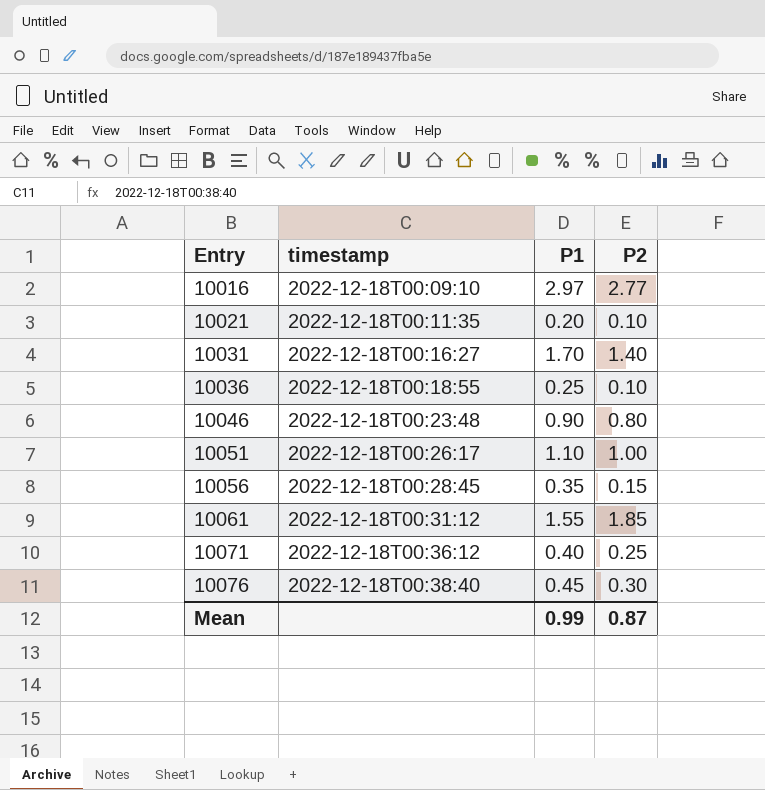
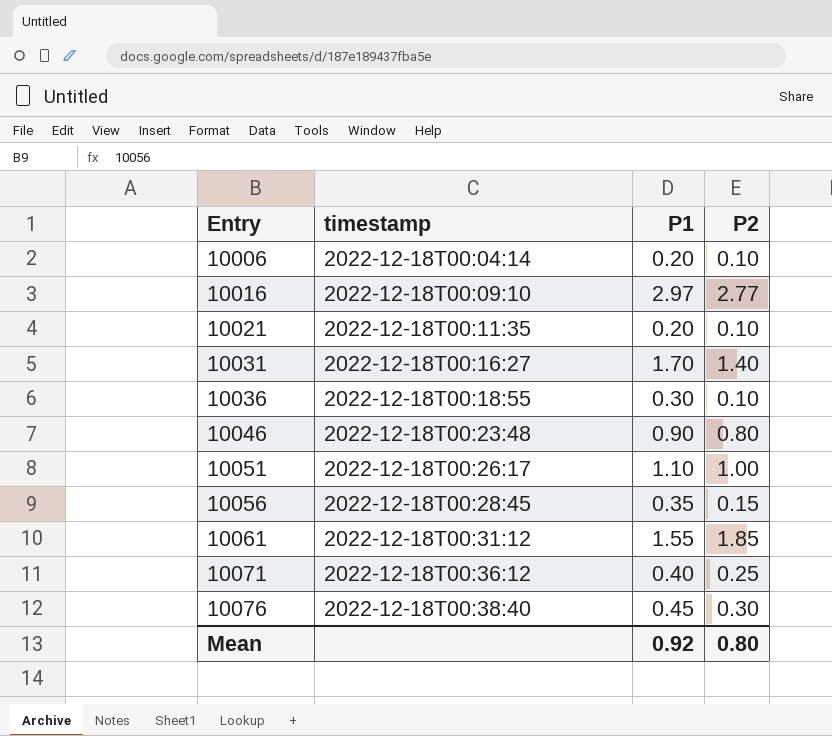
row 10006: none -> 2022-12-18T00:04:14 | 0.20 | 0.10
10036 | P1: 0.25 -> 0.30
Mean | P1: 0.99 -> 0.92
Mean | P2: 0.87 -> 0.80

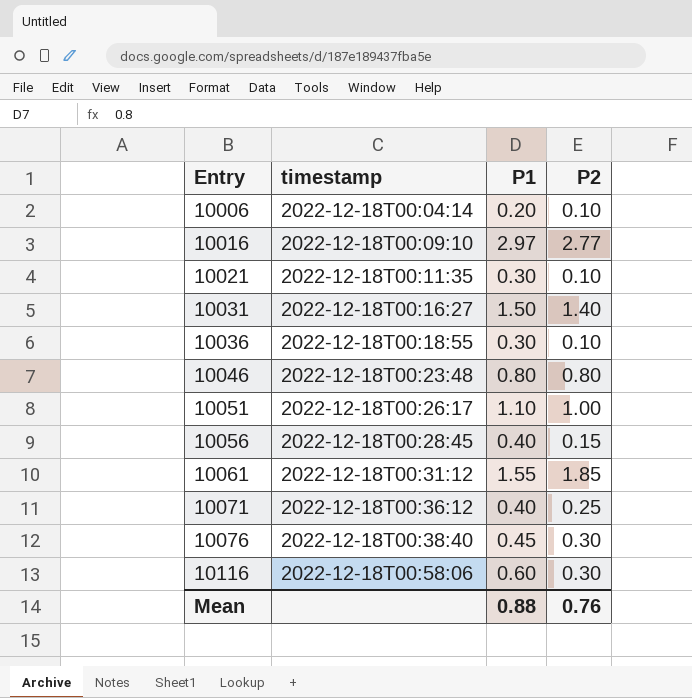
10021 | P1: 0.20 -> 0.30
10031 | P1: 1.70 -> 1.50
10046 | P1: 0.90 -> 0.80
10056 | P1: 0.35 -> 0.40
row 10116: none -> 2022-12-18T00:58:06 | 0.60 | 0.30
Mean | P1: 0.92 -> 0.88
Mean | P2: 0.80 -> 0.76

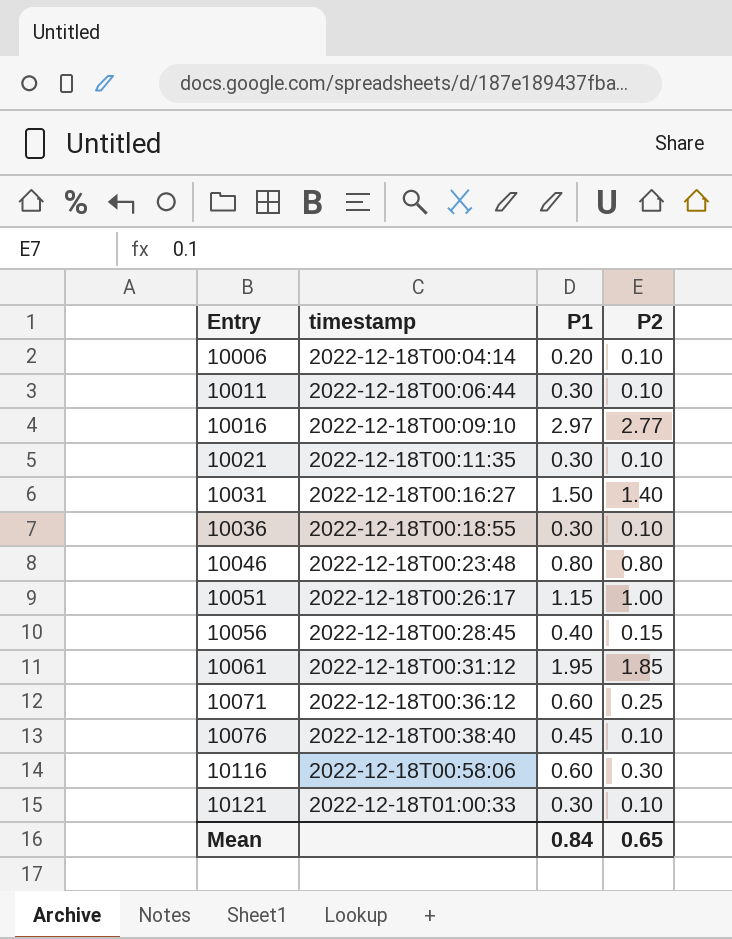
row 10011: none -> 2022-12-18T00:06:44 | 0.30 | 0.10
10051 | P1: 1.10 -> 1.15
10061 | P1: 1.55 -> 1.95
10071 | P1: 0.40 -> 0.60
10076 | P2: 0.30 -> 0.10
row 10121: none -> 2022-12-18T01:00:33 | 0.30 | 0.10
Mean | P1: 0.88 -> 0.84
Mean | P2: 0.76 -> 0.65

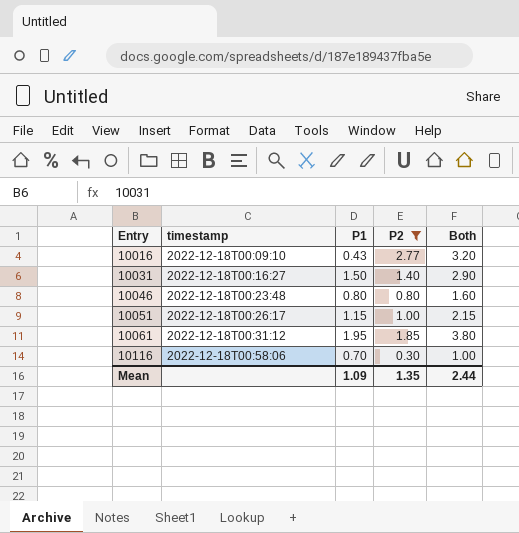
filter: none -> P2 >= 0.30
column Both | formula: none -> [P1] + [P2]
10016 | P1: 2.97 -> 0.43
10116 | P1: 0.60 -> 0.70
Mean | P1: 0.84 -> 1.09
Mean | P2: 0.65 -> 1.35

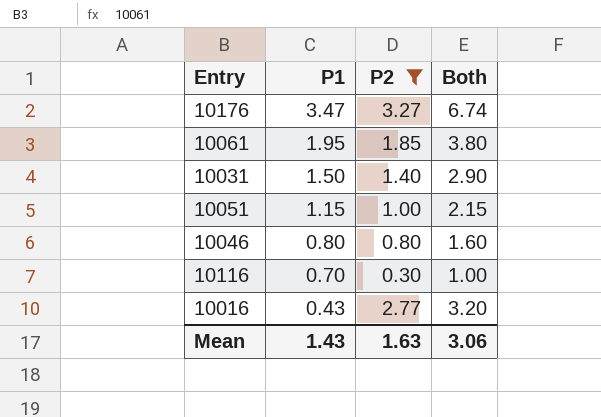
row order: Entry ascending -> P1 descending
column timestamp | position: 2 -> none
row 10176: none -> 3.47 | 3.27 | 6.74
Mean | P1: 1.09 -> 1.43
Mean | P2: 1.35 -> 1.63
Mean | Both: 2.44 -> 3.06

